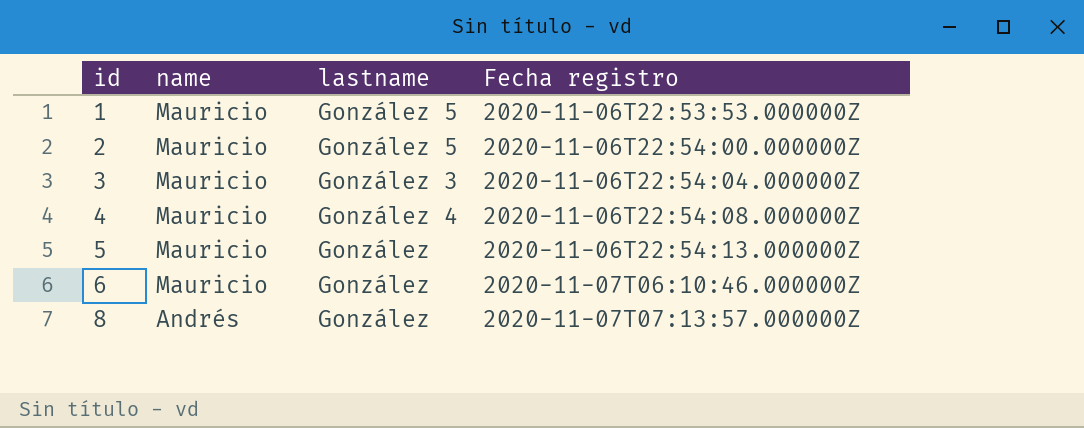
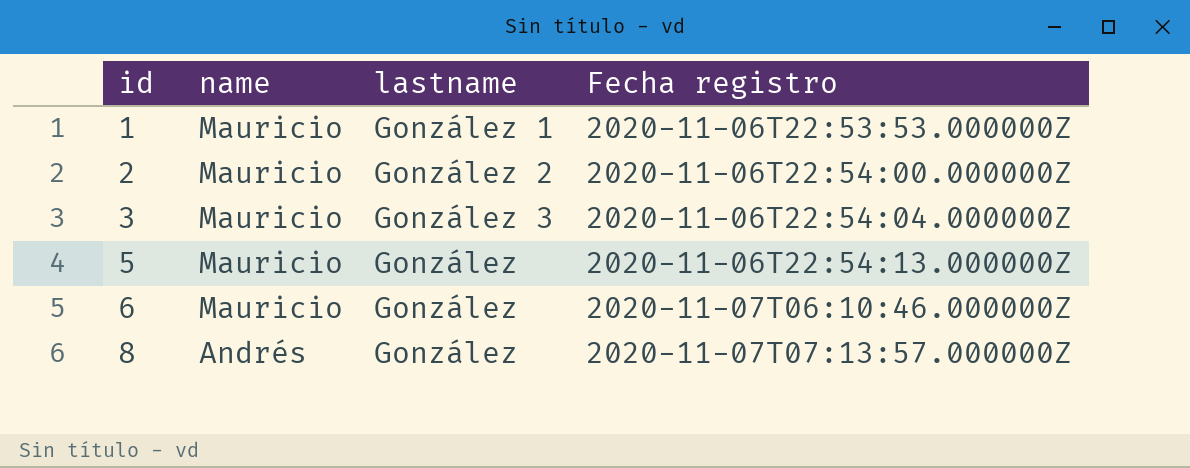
row 4: Mauricio | González 4 | 2020-11-06T22:54:08.000000Z -> none
1 | lastname: González 5 -> González 1
2 | lastname: González 5 -> González 2

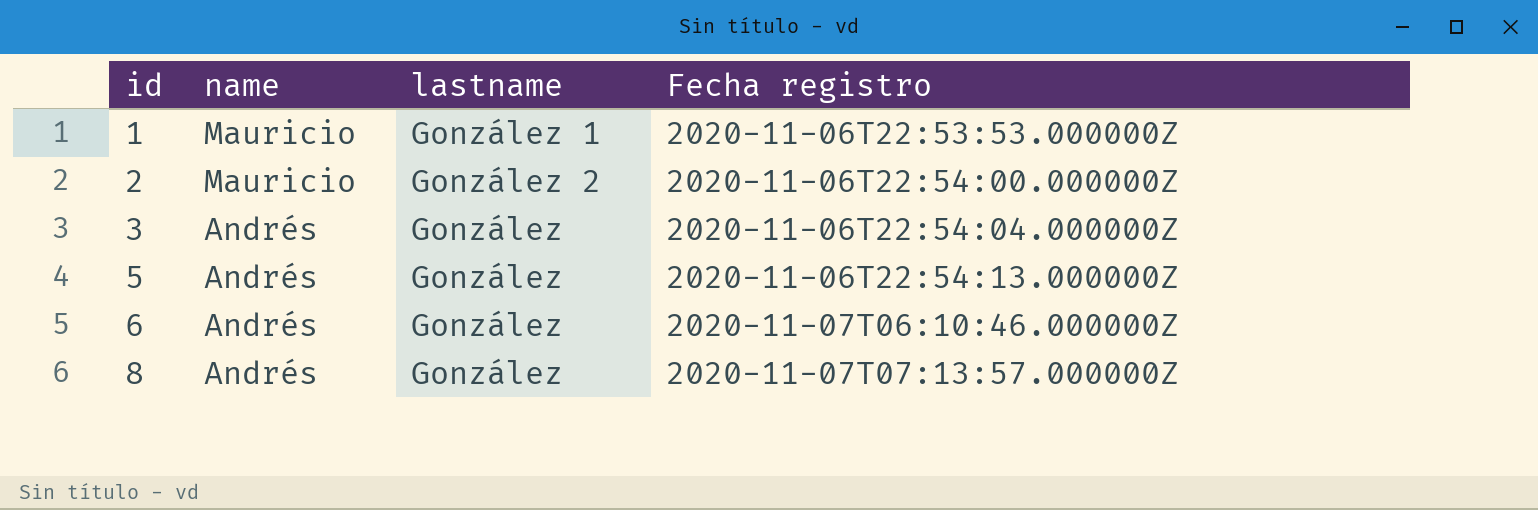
3 | name: Mauricio -> Andrés
3 | lastname: González 3 -> González
5 | name: Mauricio -> Andrés
6 | name: Mauricio -> Andrés

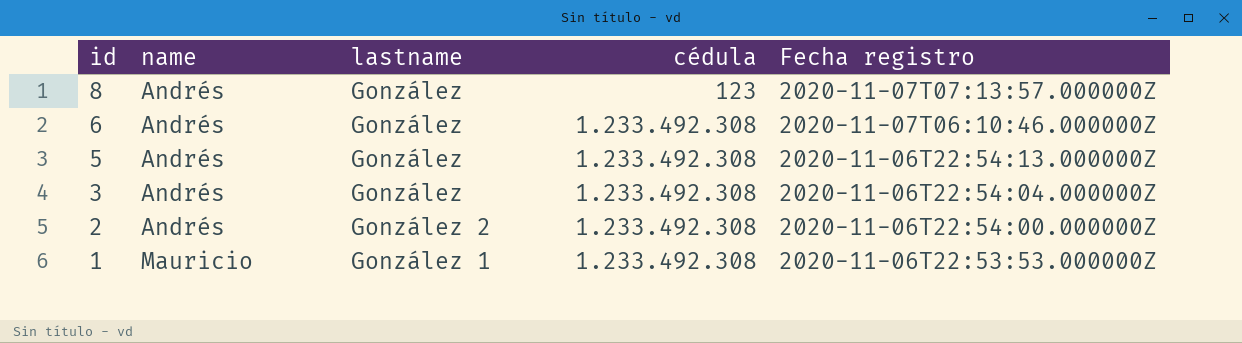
row order: id ascending -> id descending
column cédula | position: none -> 4
2 | name: Mauricio -> Andrés

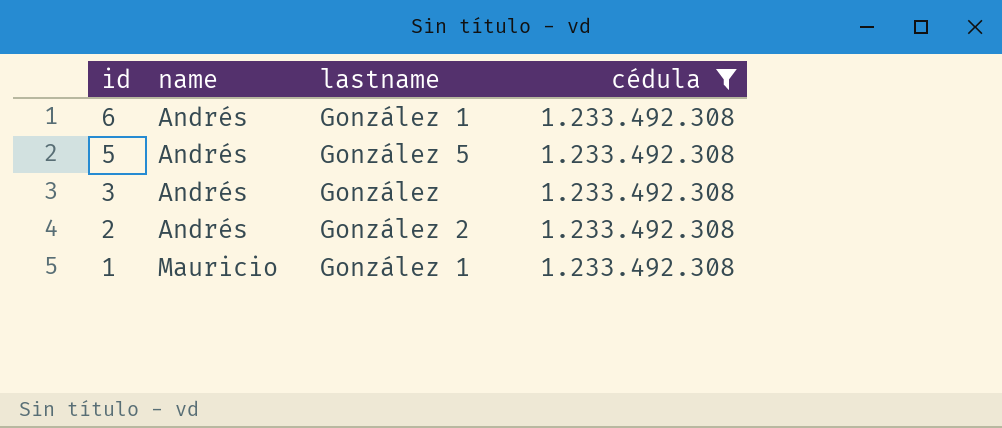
filter: none -> cédula = 1.233.492.308
column Fecha registro | position: 5 -> none
6 | lastname: González -> González 1
5 | lastname: González -> González 5

